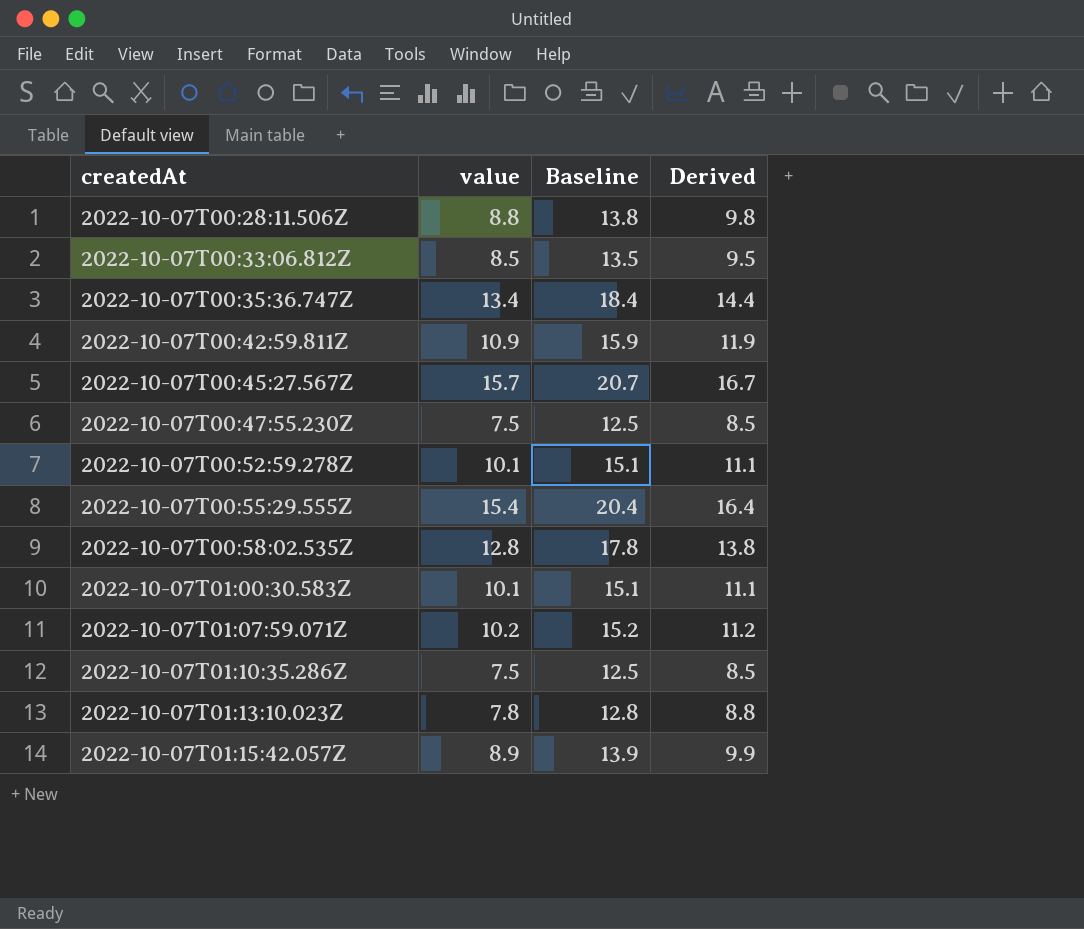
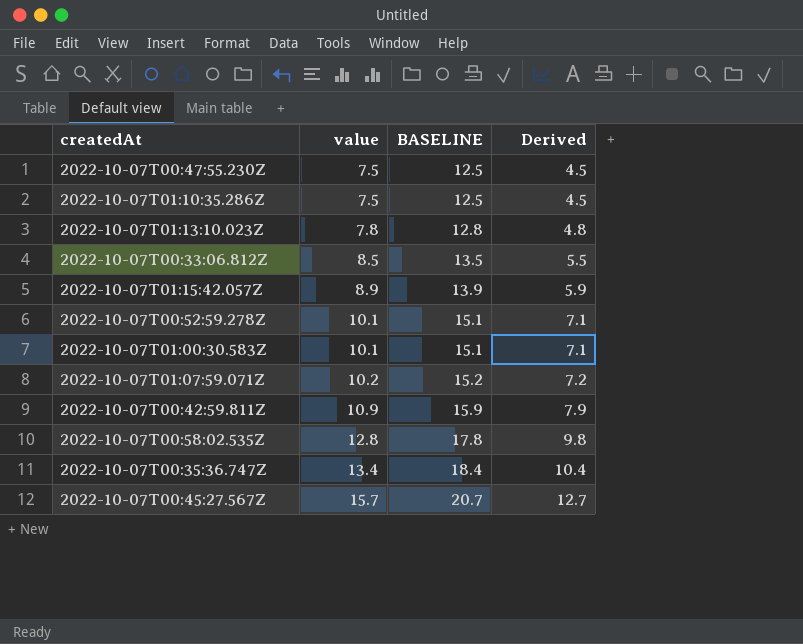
row order: createdAt ascending -> value ascending
column name: Baseline -> BASELINE
column Derived | formula: [value] + 1 -> [value] - 3
row 2022-10-07T00:28:11.506Z: 8.8 | 13.8 | 9.8 -> none
row 2022-10-07T00:55:29.555Z: 15.4 | 20.4 | 16.4 -> none

